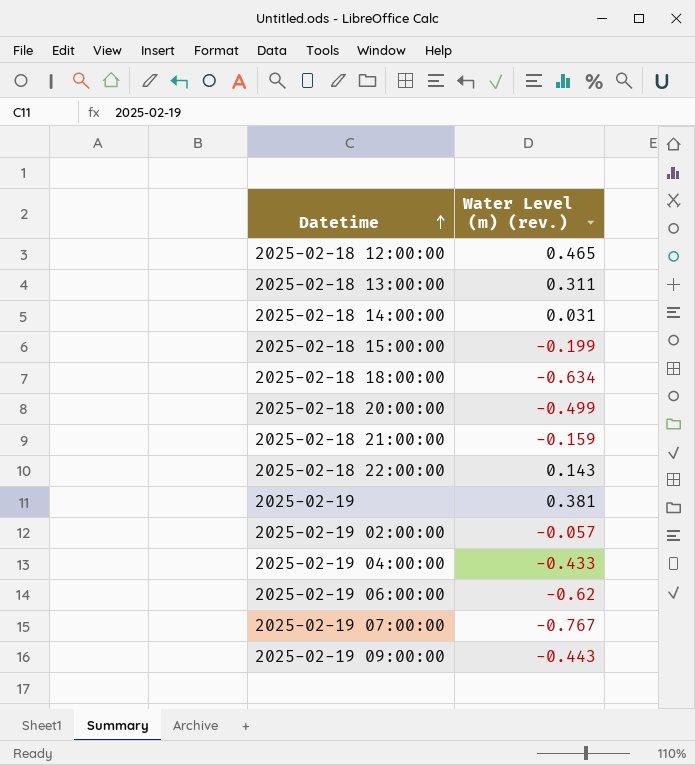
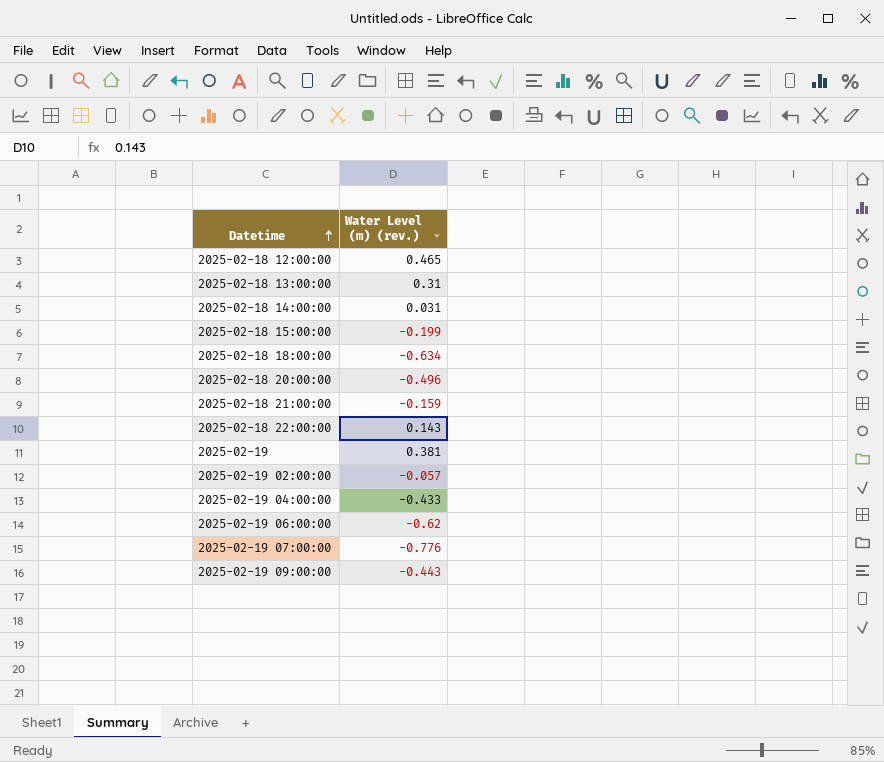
2025-02-18 13:00:00 | Water Level (m) (rev.): 0.311 -> 0.31
2025-02-18 20:00:00 | Water Level (m) (rev.): -0.499 -> -0.496
2025-02-19 07:00:00 | Water Level (m) (rev.): -0.767 -> -0.776

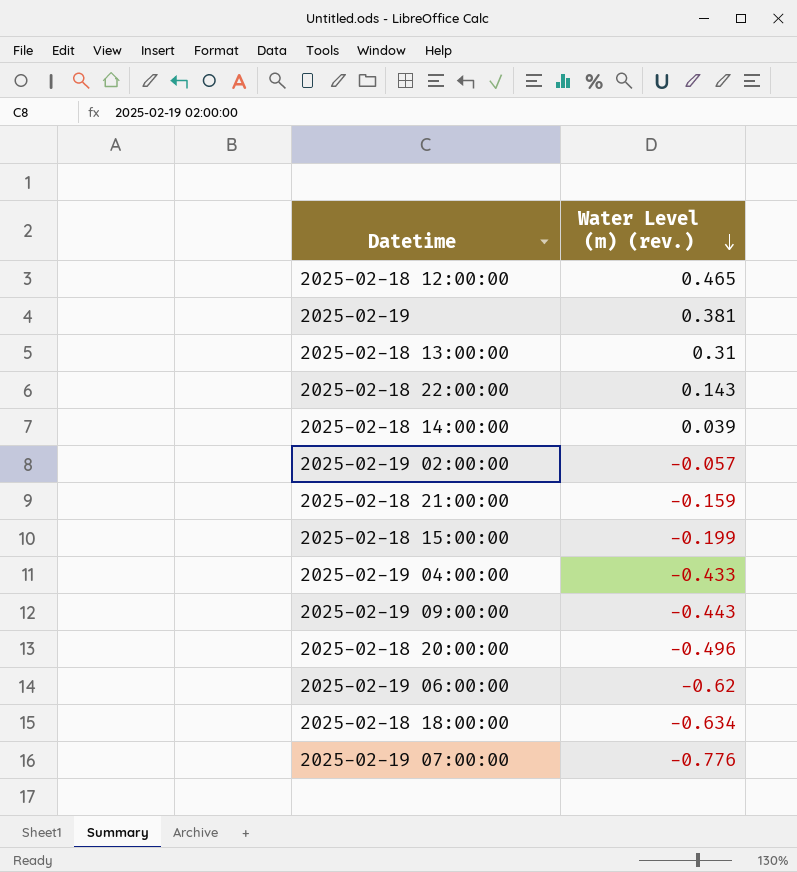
row order: Datetime ascending -> Water Level (m) (rev.) descending
2025-02-18 14:00:00 | Water Level (m) (rev.): 0.031 -> 0.039

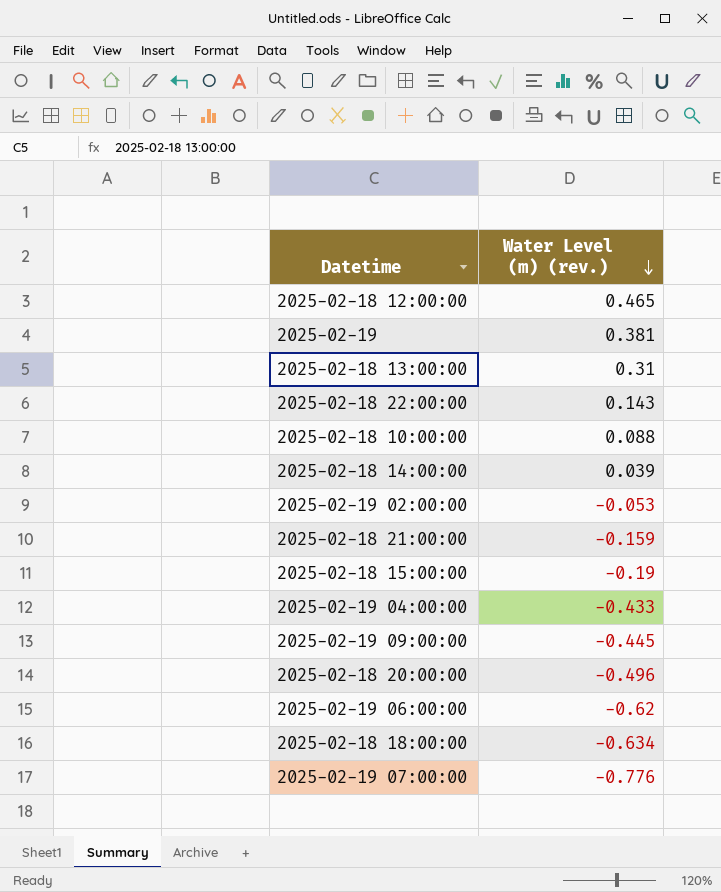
row 2025-02-18 10:00:00: none -> 0.088
2025-02-19 02:00:00 | Water Level (m) (rev.): -0.057 -> -0.053
2025-02-18 15:00:00 | Water Level (m) (rev.): -0.199 -> -0.19
2025-02-19 09:00:00 | Water Level (m) (rev.): -0.443 -> -0.445

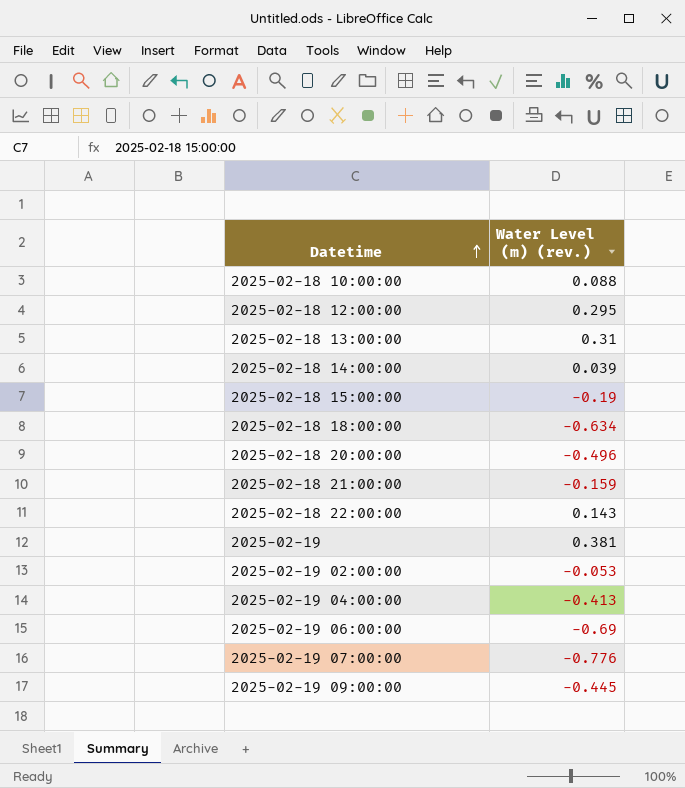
row order: Water Level (m) (rev.) descending -> Datetime ascending
2025-02-18 12:00:00 | Water Level (m) (rev.): 0.465 -> 0.295
2025-02-19 04:00:00 | Water Level (m) (rev.): -0.433 -> -0.413
2025-02-19 06:00:00 | Water Level (m) (rev.): -0.62 -> -0.69

